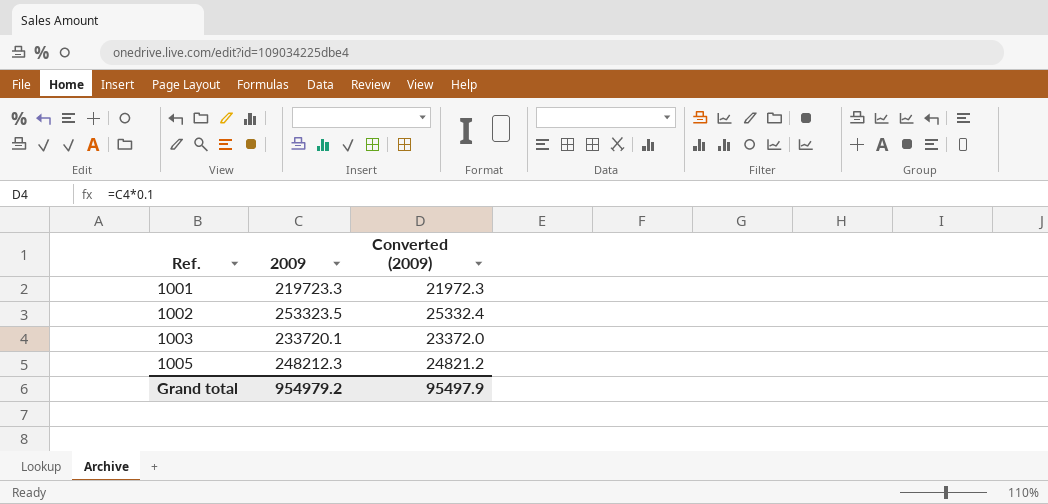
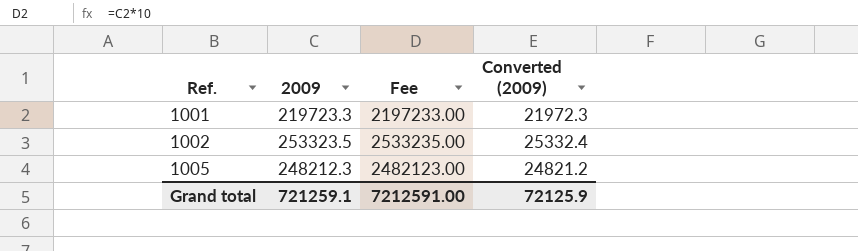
column Fee | formula: none -> [2009] * 10
row 1003: 233720.1 | 23372.0 -> none
Grand total | 2009: 954979.2 -> 721259.1
Grand total | Converted (2009): 95497.9 -> 72125.9

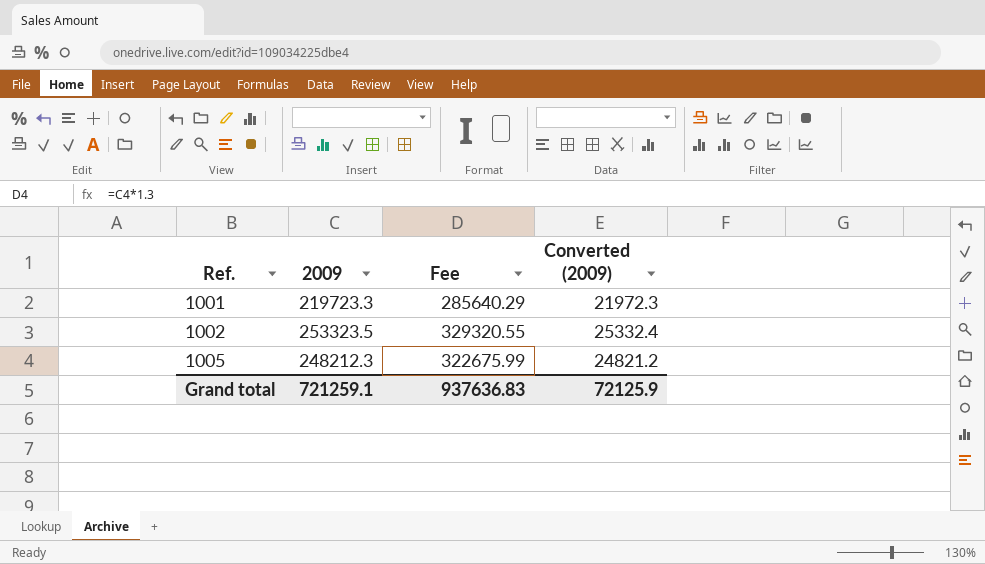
column Fee | formula: [2009] * 10 -> [2009] * 1.3
Grand total | Fee: 7212591.00 -> 937636.83

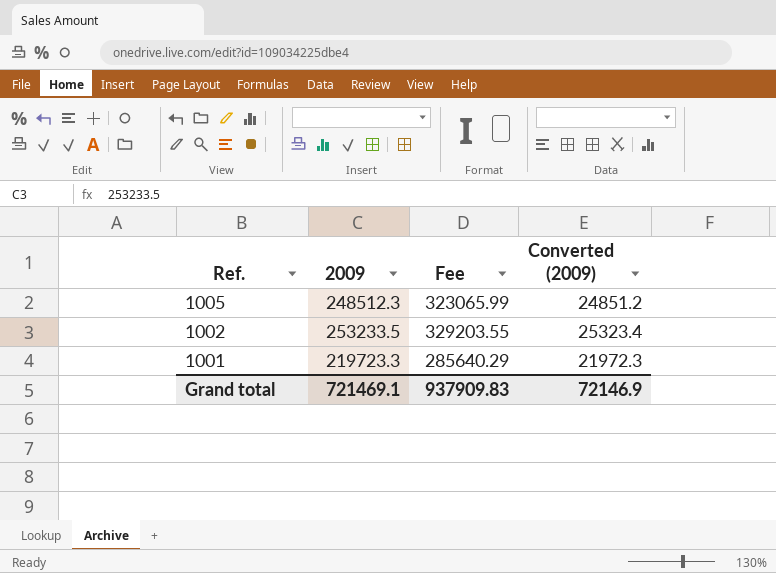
row order: Ref. ascending -> Ref. descending
1005 | 2009: 248212.3 -> 248512.3
1005 | Fee: 322675.99 -> 323065.99
1005 | Converted (2009): 24821.2 -> 24851.2
1002 | 2009: 253323.5 -> 253233.5
1002 | Fee: 329320.55 -> 329203.55
1002 | Converted (2009): 25332.4 -> 25323.4
Grand total | 2009: 721259.1 -> 721469.1
Grand total | Fee: 937636.83 -> 937909.83
Grand total | Converted (2009): 72125.9 -> 72146.9

